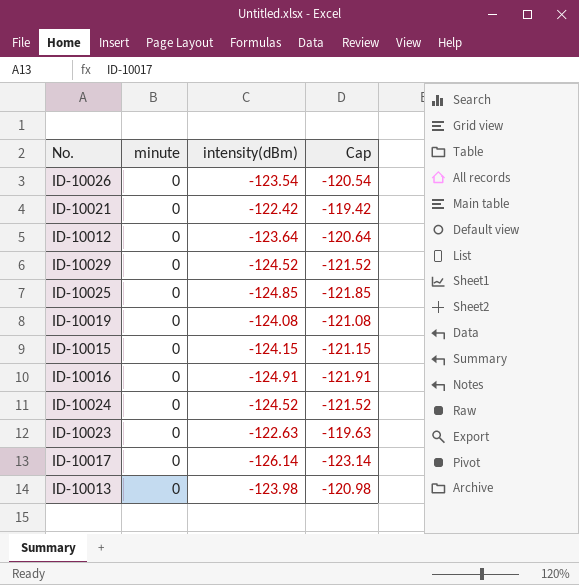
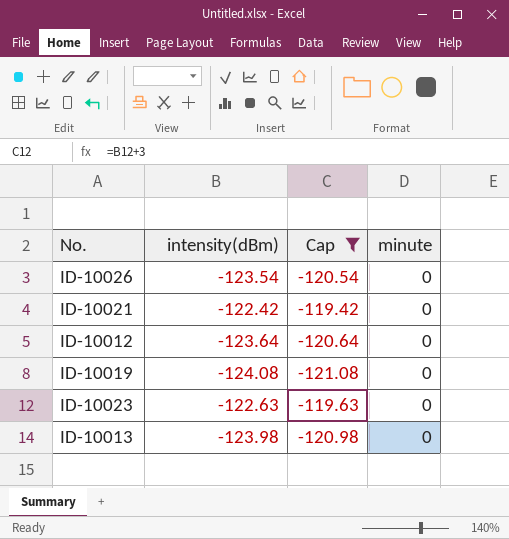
filter: none -> Cap >= -121.08
column minute | position: 2 -> 4

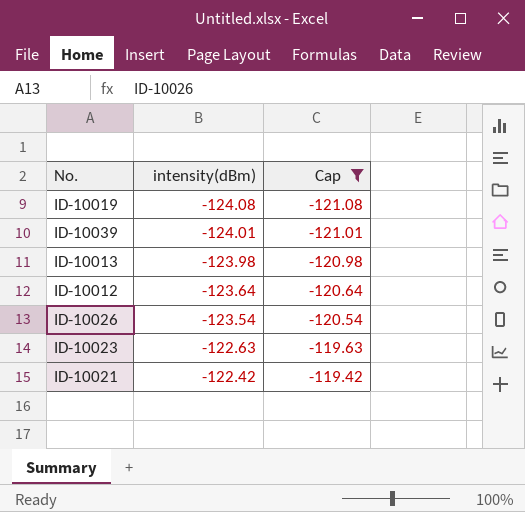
row order: none -> intensity(dBm) ascending
column minute | position: 4 -> none
row ID-10039: none -> -124.01 | -121.01

